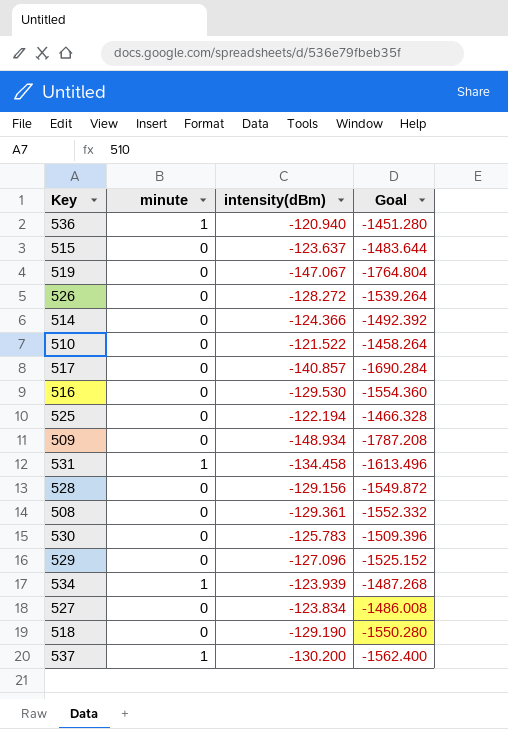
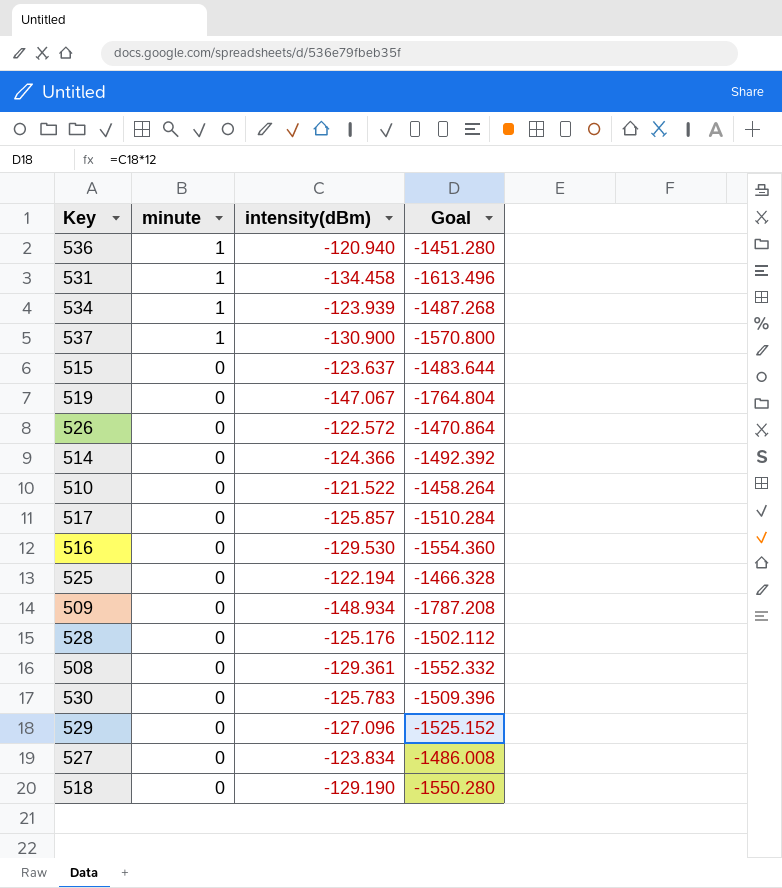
row order: none -> minute descending
537 | intensity(dBm): -130.200 -> -130.900
537 | Goal: -1562.400 -> -1570.800
526 | intensity(dBm): -128.272 -> -122.572
526 | Goal: -1539.264 -> -1470.864
517 | intensity(dBm): -140.857 -> -125.857
517 | Goal: -1690.284 -> -1510.284
528 | intensity(dBm): -129.156 -> -125.176
528 | Goal: -1549.872 -> -1502.112

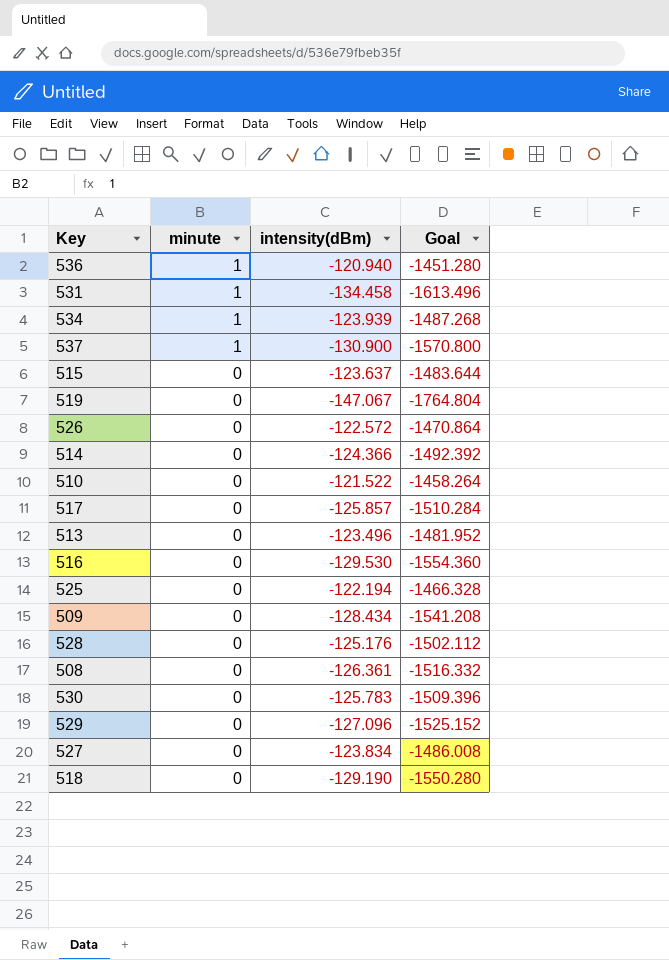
row 513: none -> 0 | -123.496 | -1481.952
509 | intensity(dBm): -148.934 -> -128.434
509 | Goal: -1787.208 -> -1541.208
508 | intensity(dBm): -129.361 -> -126.361
508 | Goal: -1552.332 -> -1516.332

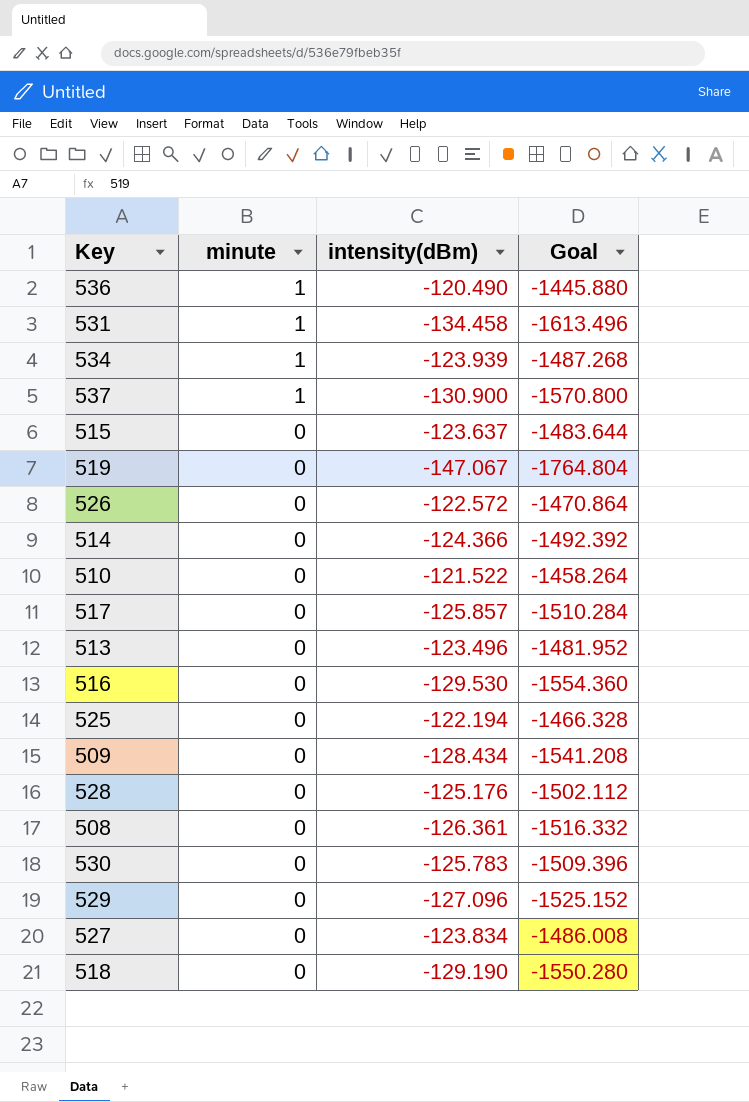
536 | intensity(dBm): -120.940 -> -120.490
536 | Goal: -1451.280 -> -1445.880

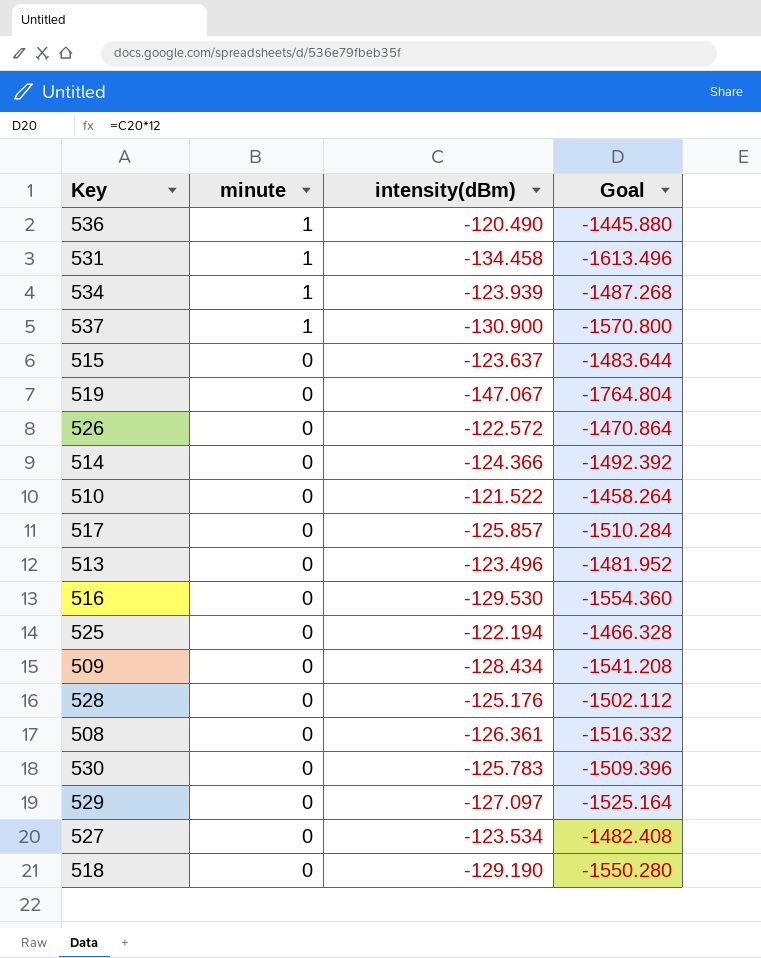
529 | intensity(dBm): -127.096 -> -127.097
529 | Goal: -1525.152 -> -1525.164
527 | intensity(dBm): -123.834 -> -123.534
527 | Goal: -1486.008 -> -1482.408

